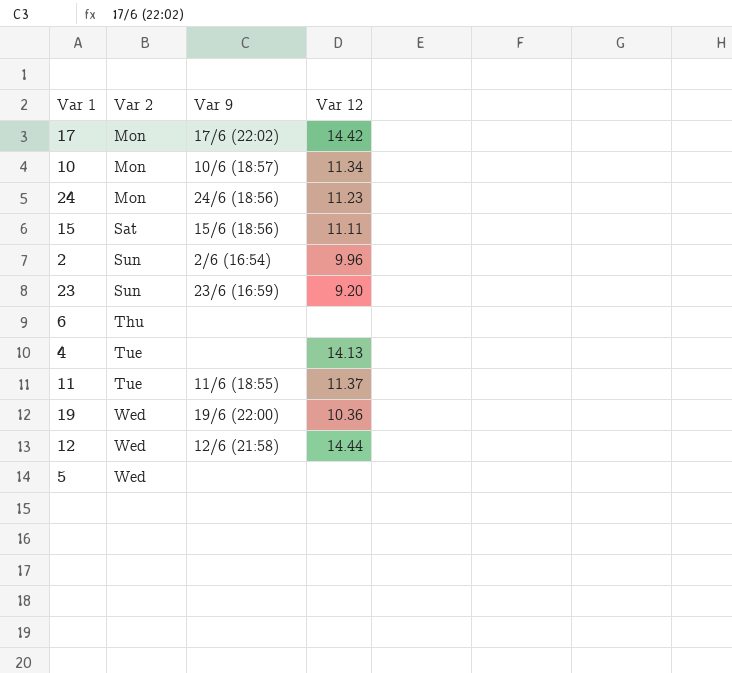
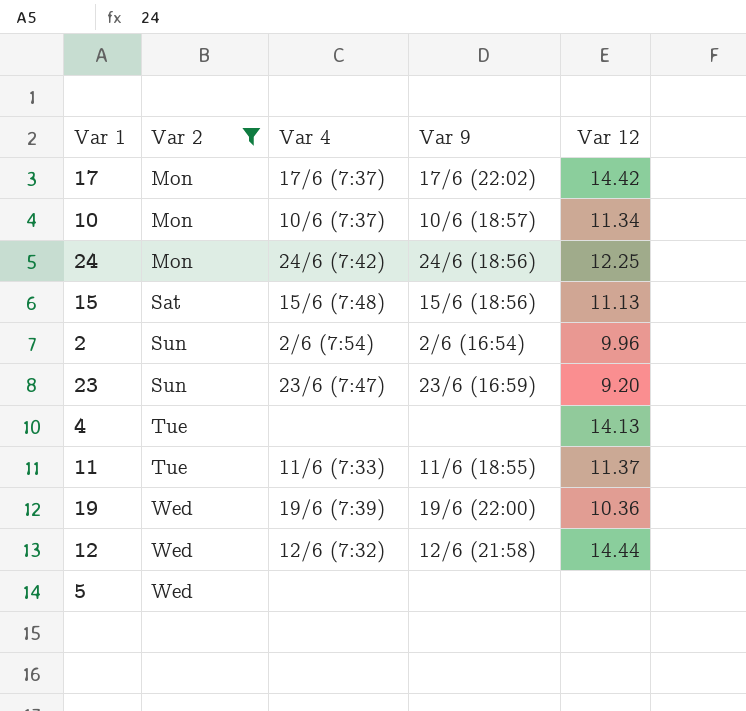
filter: none -> Var 2 != Thu
column Var 4 | position: none -> 3
24 | Var 12: 11.23 -> 12.25
15 | Var 12: 11.11 -> 11.13

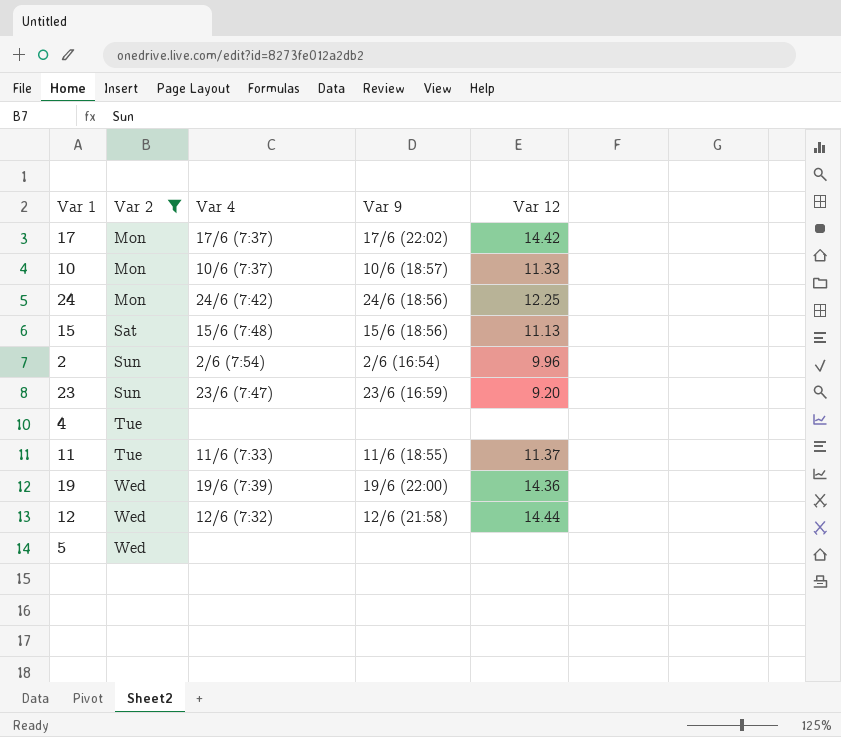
10 | Var 12: 11.34 -> 11.33
4 | Var 12: 14.13 -> none
19 | Var 12: 10.36 -> 14.36

